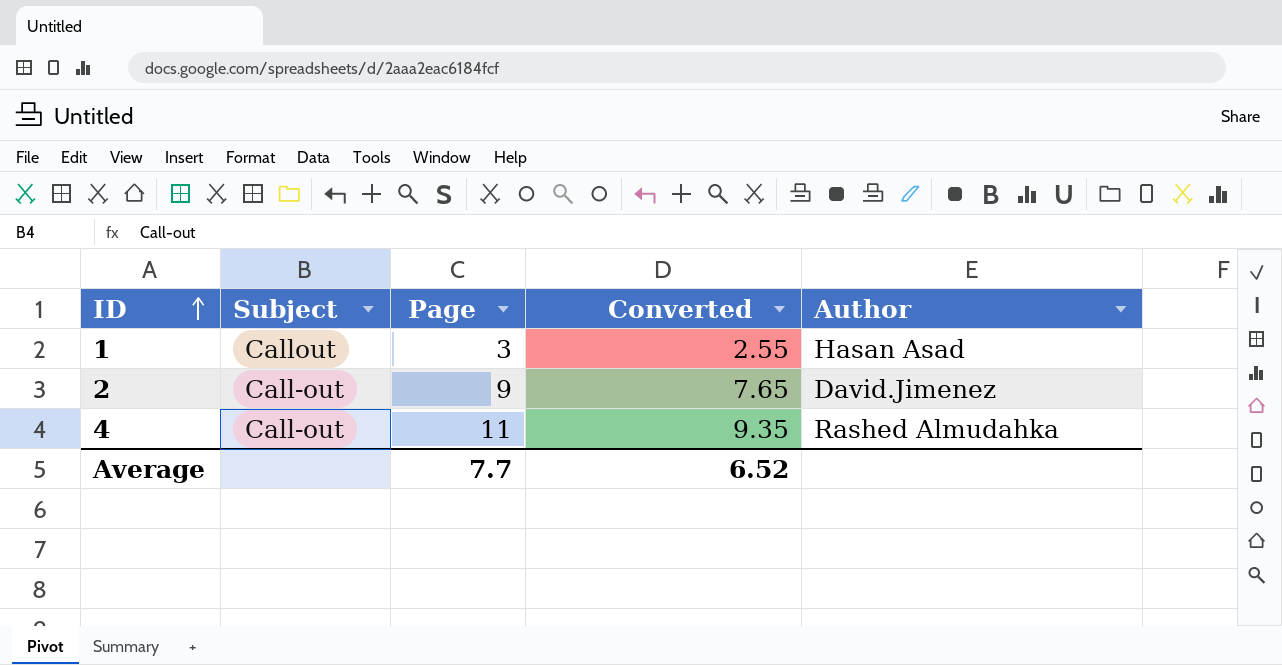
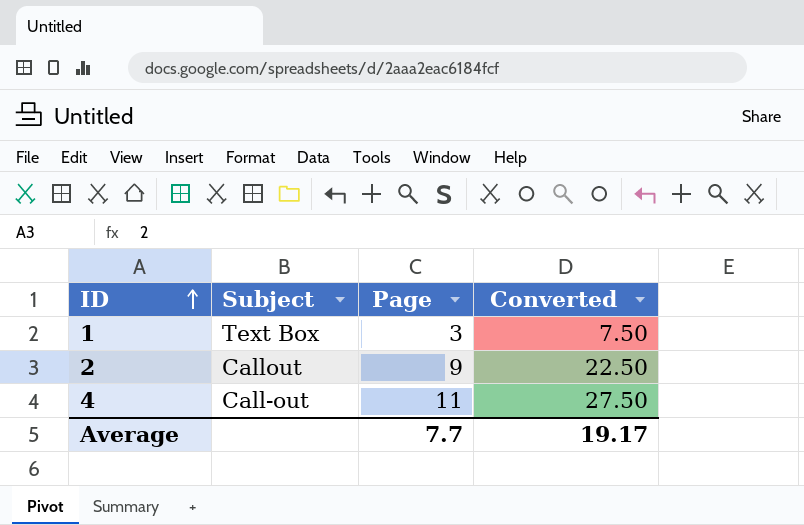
column Author | position: 5 -> none
column Converted | formula: [Page] * 0.85 -> [Page] * 2.5
1 | Subject: Callout -> Text Box
2 | Subject: Call-out -> Callout
Average | Converted: 6.52 -> 19.17

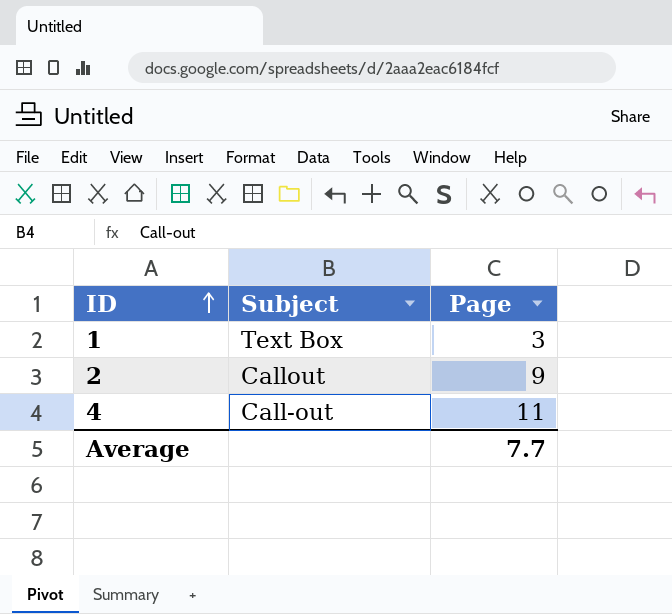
column Converted | formula: [Page] * 2.5 -> none

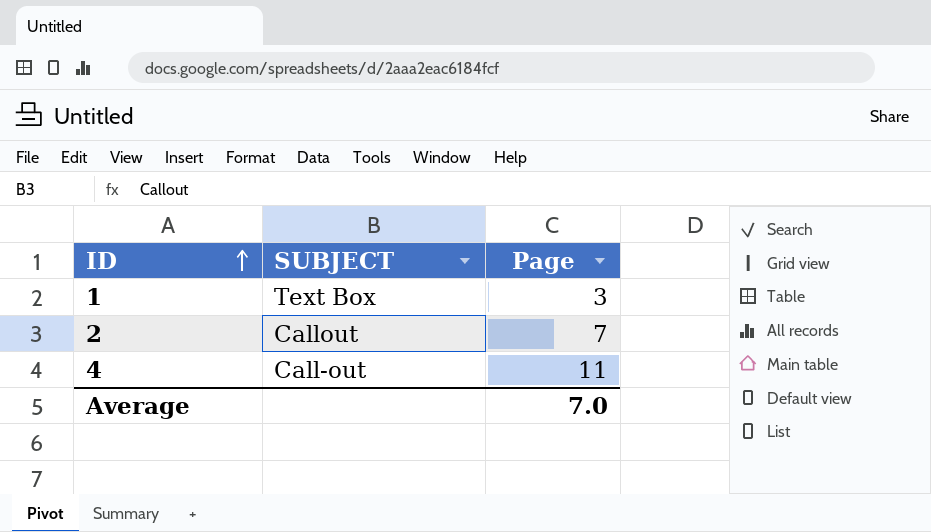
column name: Subject -> SUBJECT
2 | Page: 9 -> 7
Average | Page: 7.7 -> 7.0

